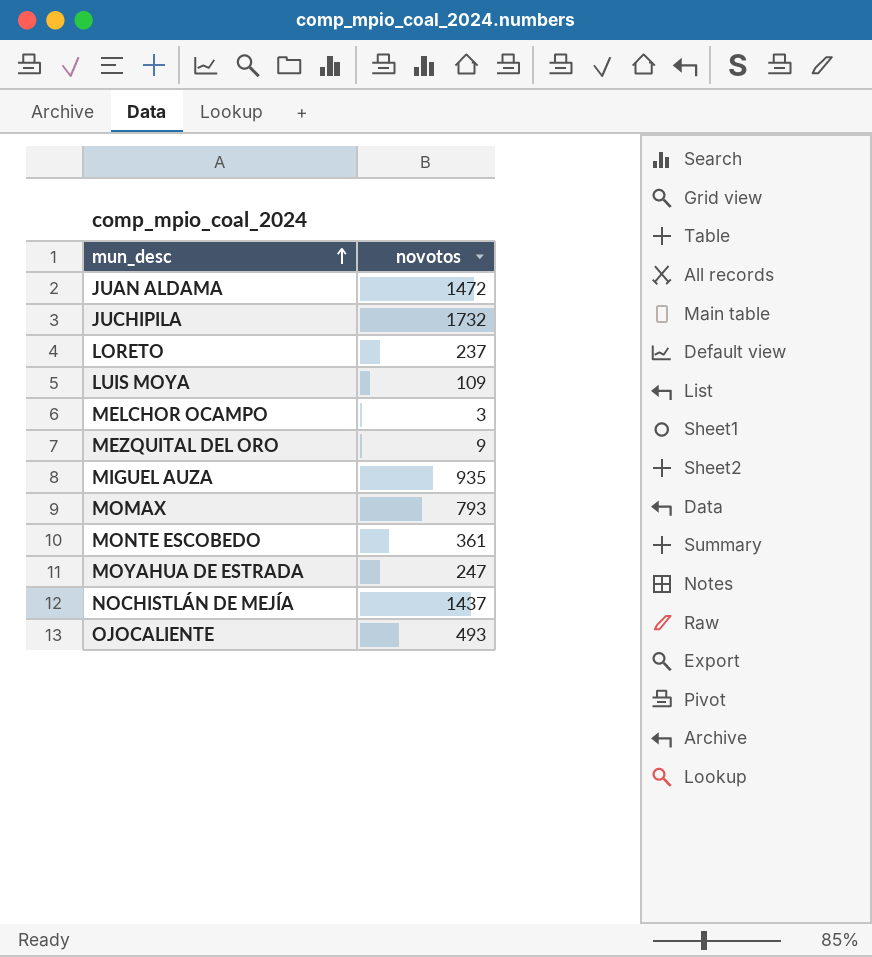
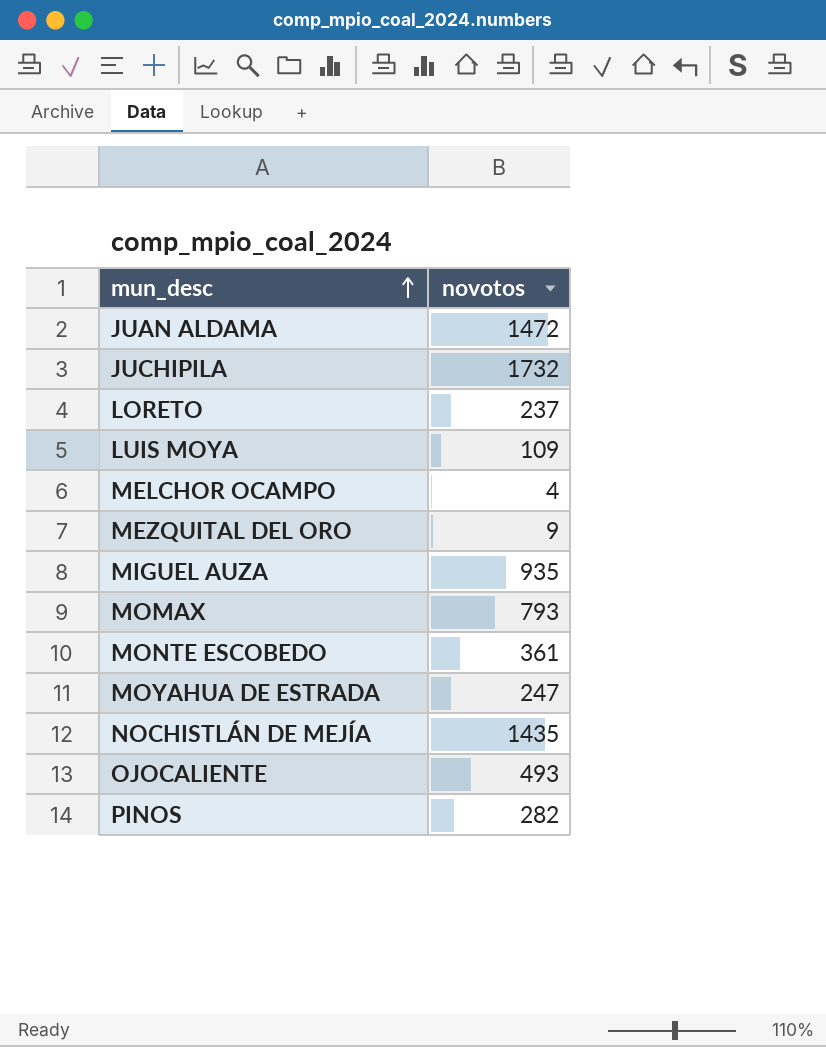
MELCHOR OCAMPO | novotos: 3 -> 4
NOCHISTLÁN DE MEJÍA | novotos: 1437 -> 1435
row PINOS: none -> 282

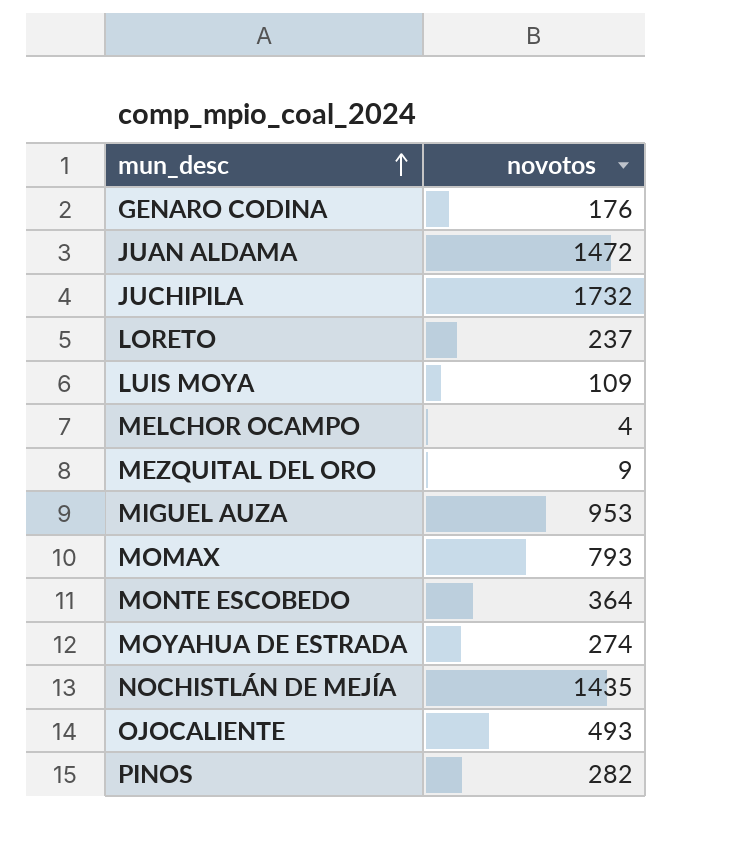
row GENARO CODINA: none -> 176
MIGUEL AUZA | novotos: 935 -> 953
MONTE ESCOBEDO | novotos: 361 -> 364
MOYAHUA DE ESTRADA | novotos: 247 -> 274

